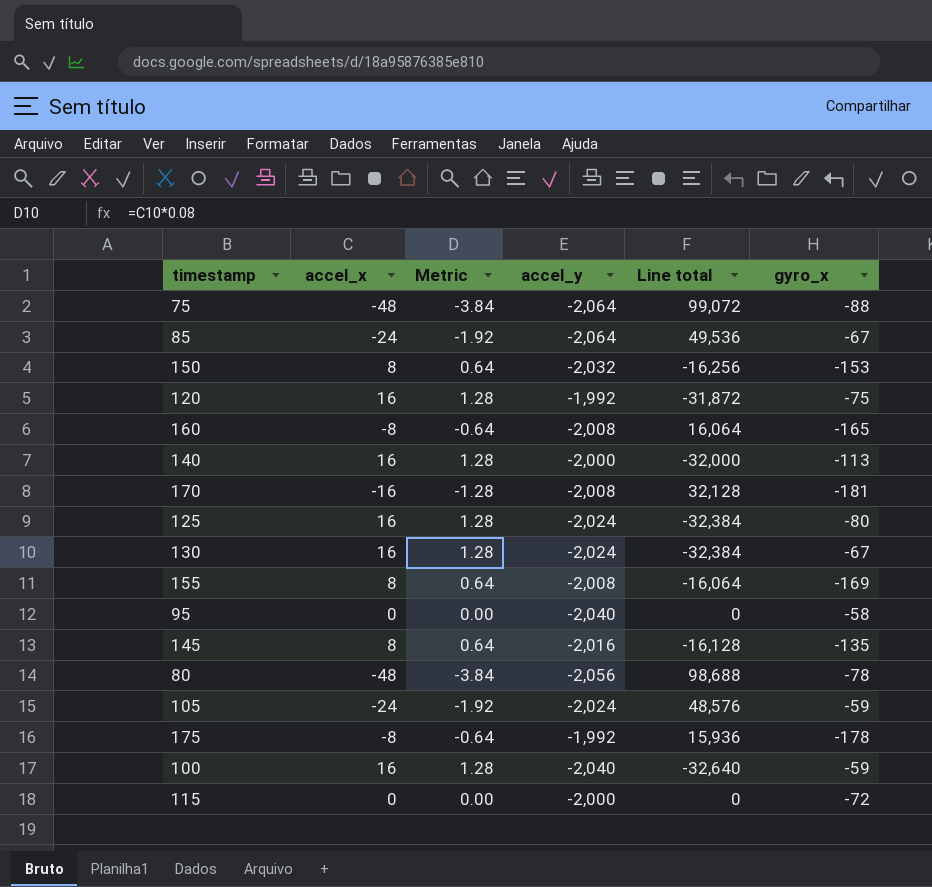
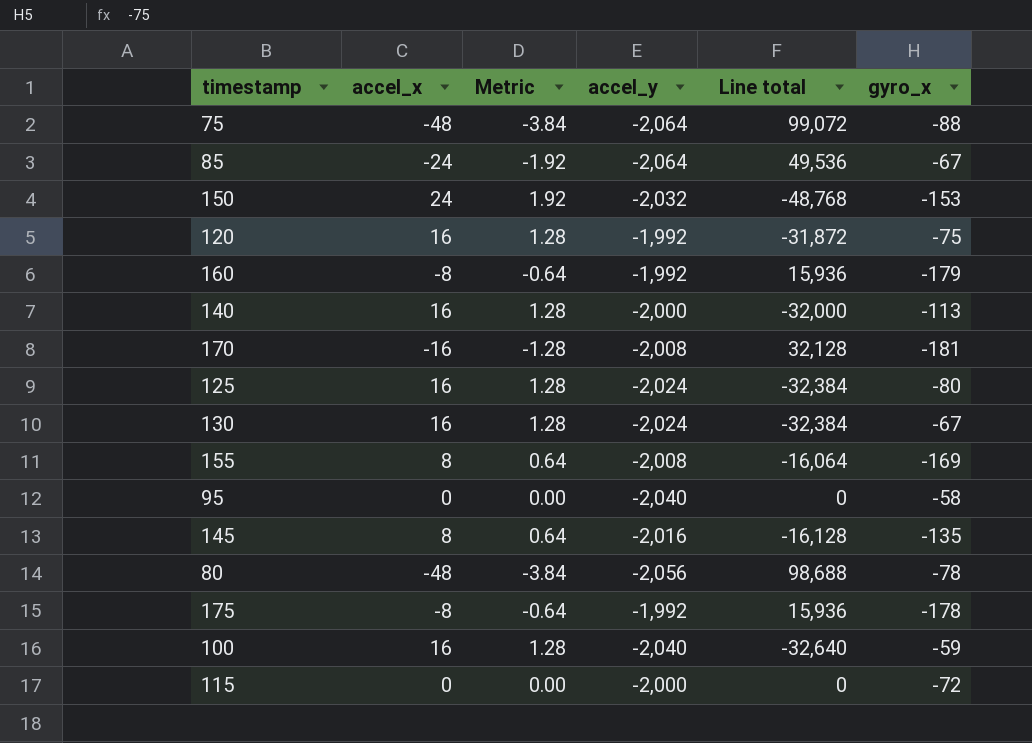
row 105: -24 | -1.92 | -2,024 | 48,576 | -59 -> none
150 | accel_x: 8 -> 24
150 | Metric: 0.64 -> 1.92
150 | Line total: -16,256 -> -48,768
160 | accel_y: -2,008 -> -1,992
160 | Line total: 16,064 -> 15,936
160 | gyro_x: -165 -> -179

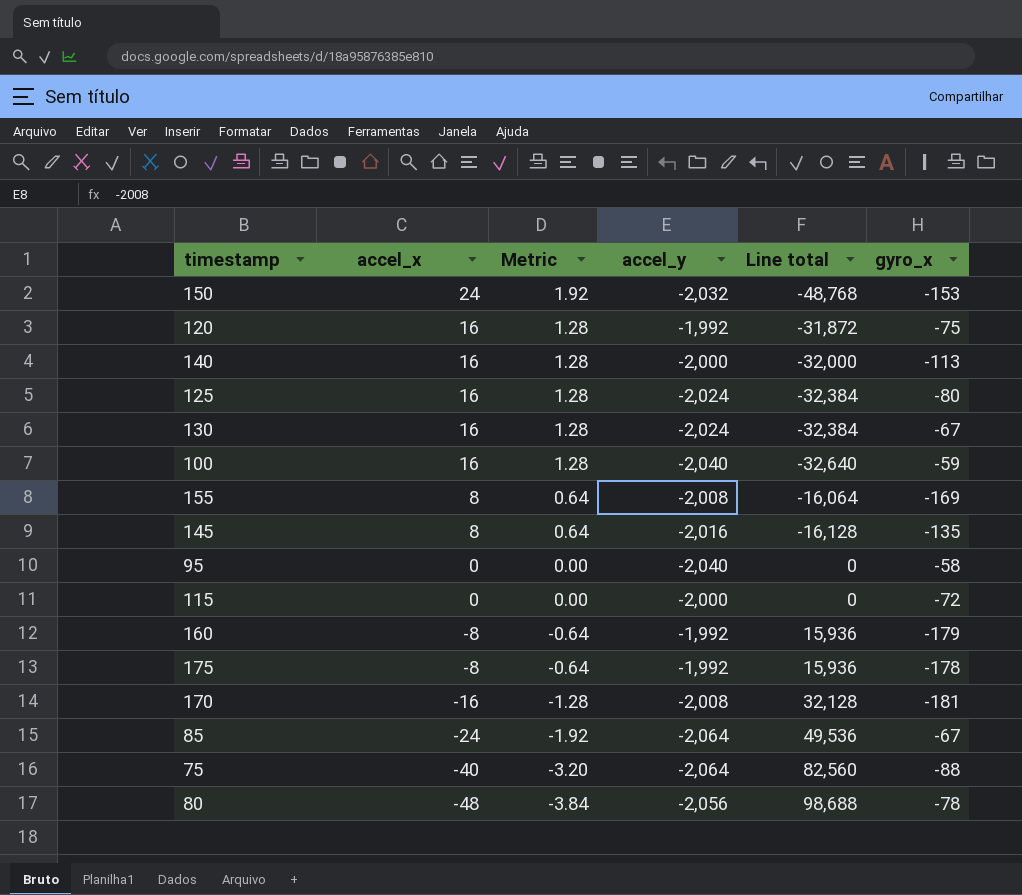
row order: none -> accel_x descending
75 | accel_x: -48 -> -40
75 | Metric: -3.84 -> -3.20
75 | Line total: 99,072 -> 82,560

